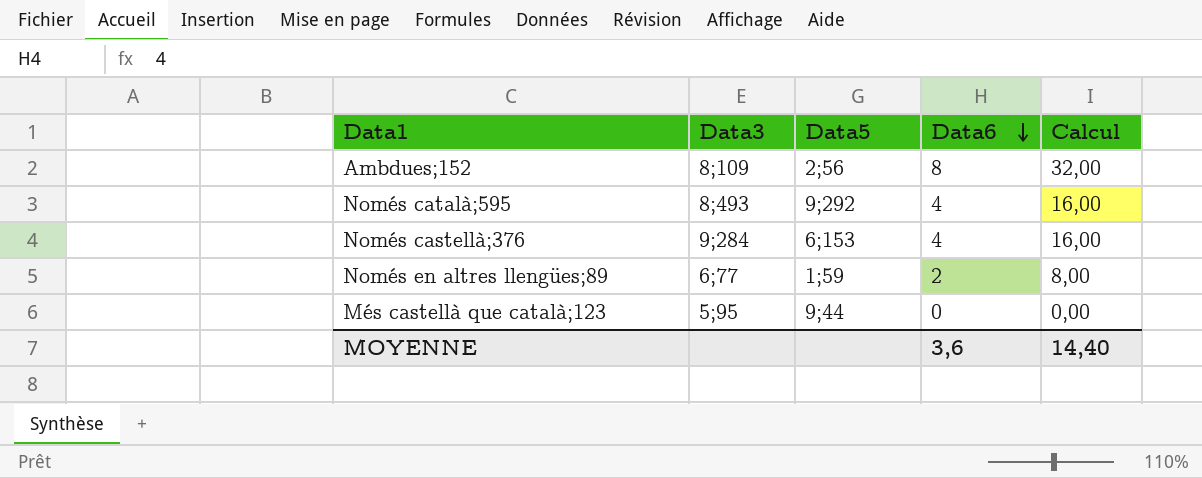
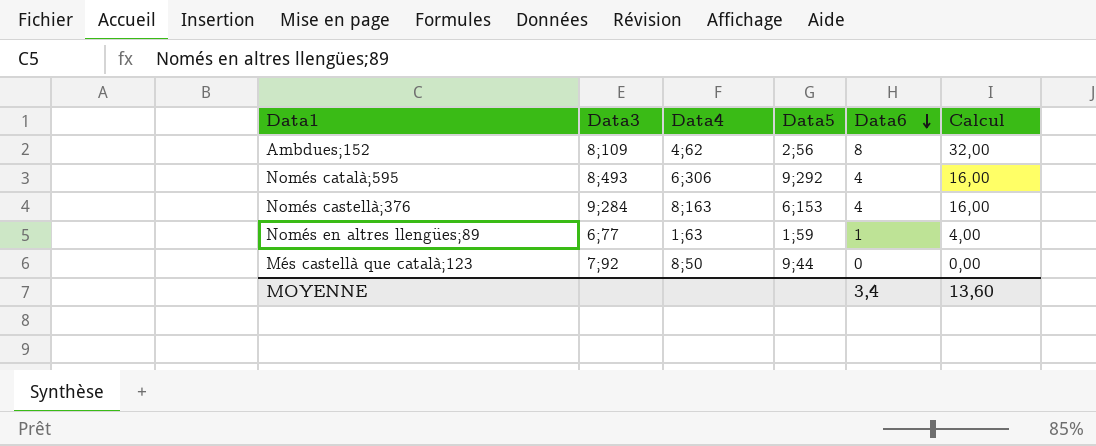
column Data4 | position: none -> 3
Només en altres llengües;89 | Data6: 2 -> 1
Només en altres llengües;89 | Calcul: 8,00 -> 4,00
Més castellà que català;123 | Data3: 5;95 -> 7;92
MOYENNE | Data6: 3,6 -> 3,4
MOYENNE | Calcul: 14,40 -> 13,60

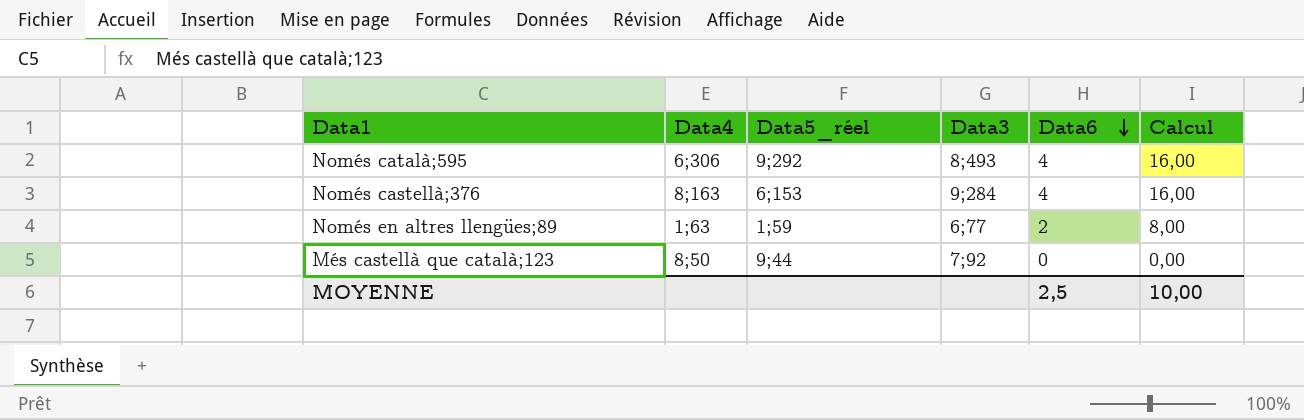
column name: Data5 -> Data5_réel
column Data3 | position: 2 -> 4
row Ambdues;152: 8;109 | 4;62 | 2;56 | 8 | 32,00 -> none
Només en altres llengües;89 | Data6: 1 -> 2
Només en altres llengües;89 | Calcul: 4,00 -> 8,00
MOYENNE | Data6: 3,4 -> 2,5
MOYENNE | Calcul: 13,60 -> 10,00

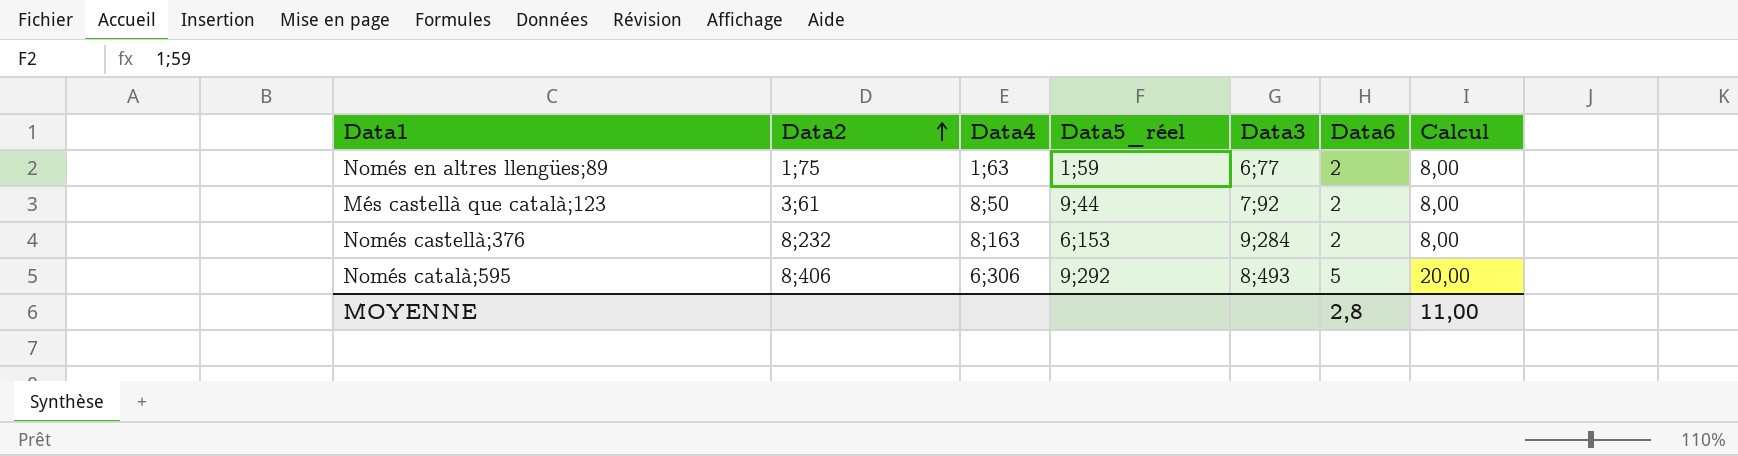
row order: Data6 descending -> Data2 ascending
column Data2 | position: none -> 2
Més castellà que català;123 | Data6: 0 -> 2
Més castellà que català;123 | Calcul: 0,00 -> 8,00
Només castellà;376 | Data6: 4 -> 2
Només castellà;376 | Calcul: 16,00 -> 8,00
Només català;595 | Data6: 4 -> 5
Només català;595 | Calcul: 16,00 -> 20,00
MOYENNE | Data6: 2,5 -> 2,8
MOYENNE | Calcul: 10,00 -> 11,00

